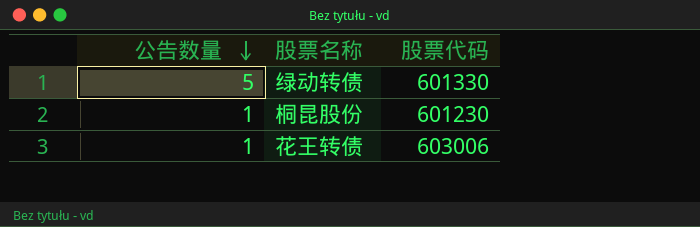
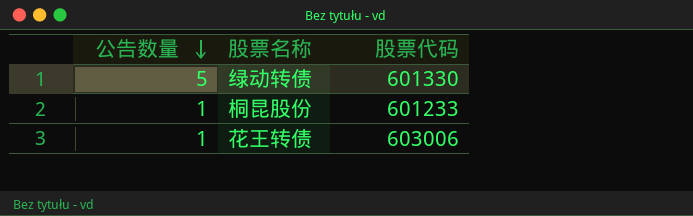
桐昆股份 | 股票代码: 601230 -> 601233

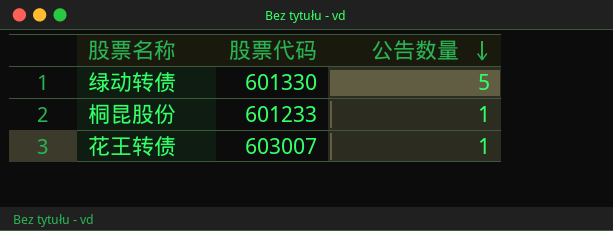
column 公告数量 | position: 1 -> 3
花王转债 | 股票代码: 603006 -> 603007

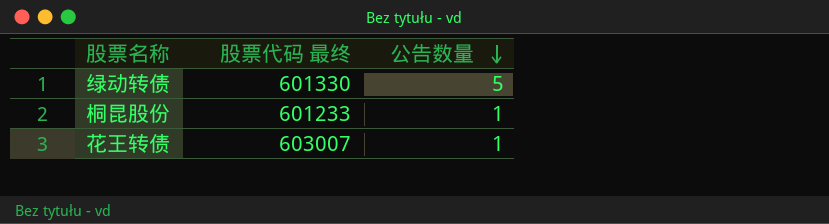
column name: 股票代码 -> 股票代码 最终

